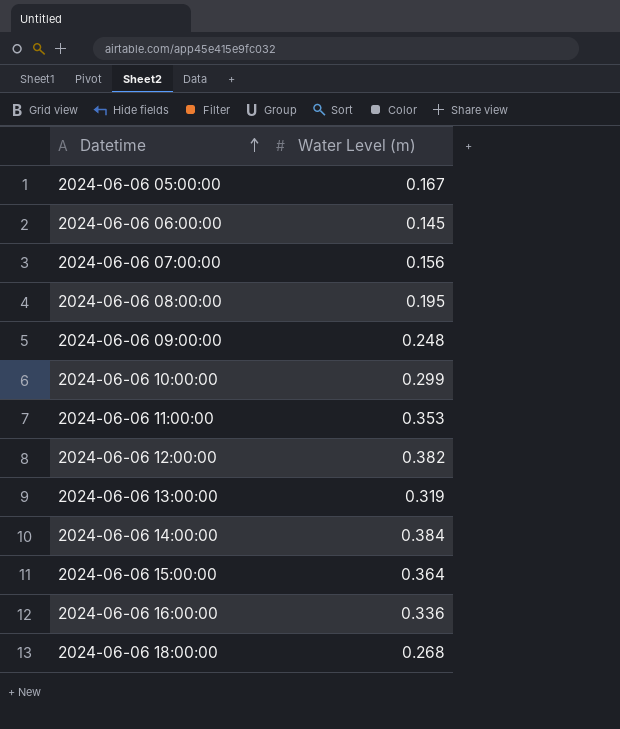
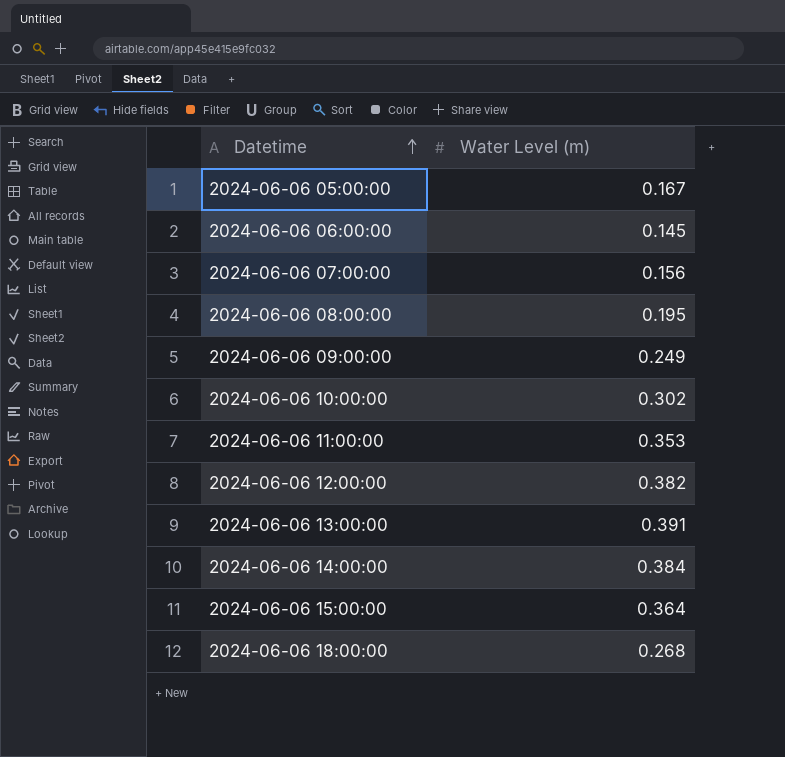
row 2024-06-06 16:00:00: 0.336 -> none
2024-06-06 09:00:00 | Water Level (m): 0.248 -> 0.249
2024-06-06 10:00:00 | Water Level (m): 0.299 -> 0.302
2024-06-06 13:00:00 | Water Level (m): 0.319 -> 0.391

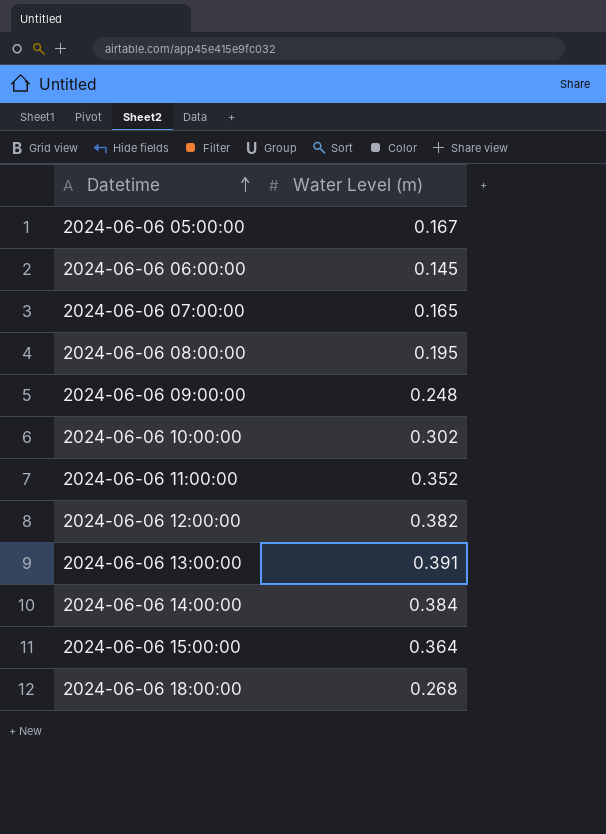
2024-06-06 07:00:00 | Water Level (m): 0.156 -> 0.165
2024-06-06 09:00:00 | Water Level (m): 0.249 -> 0.248
2024-06-06 11:00:00 | Water Level (m): 0.353 -> 0.352

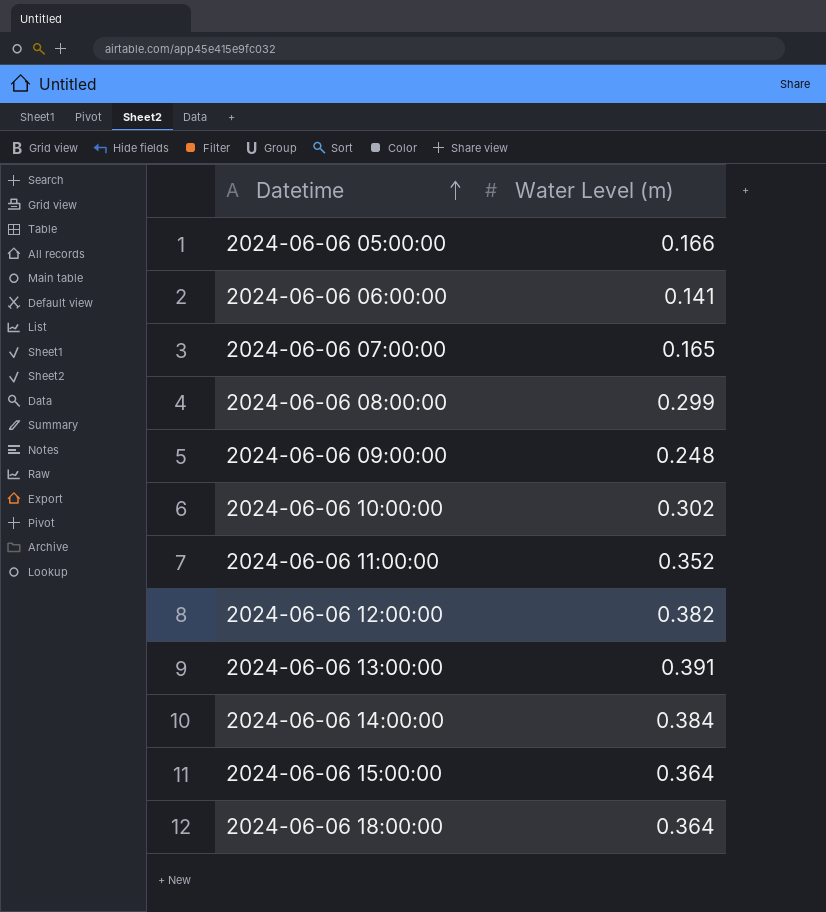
2024-06-06 05:00:00 | Water Level (m): 0.167 -> 0.166
2024-06-06 06:00:00 | Water Level (m): 0.145 -> 0.141
2024-06-06 08:00:00 | Water Level (m): 0.195 -> 0.299
2024-06-06 18:00:00 | Water Level (m): 0.268 -> 0.364

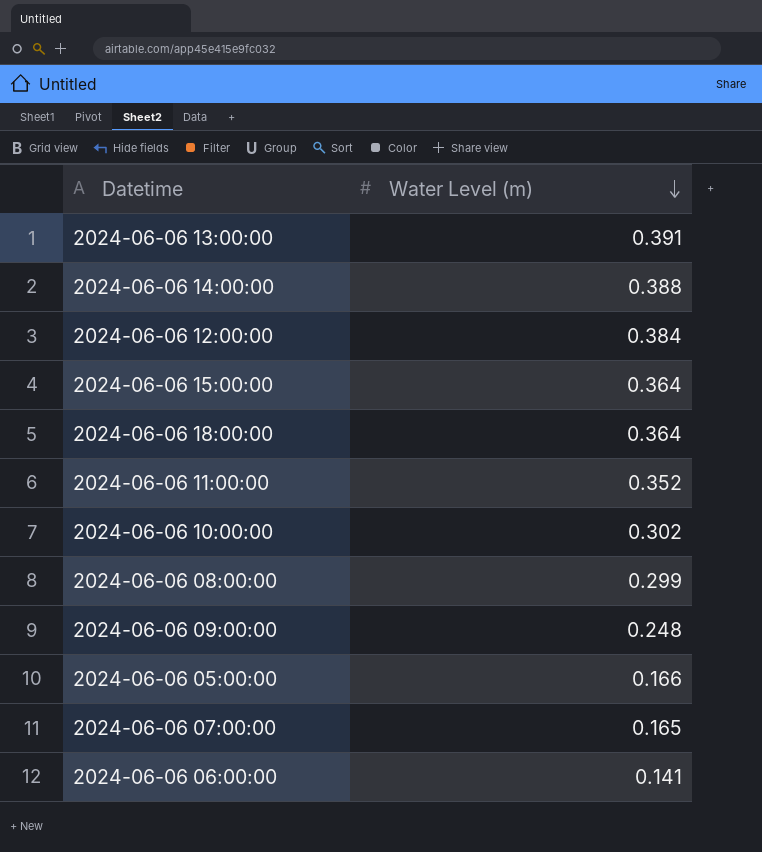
row order: Datetime ascending -> Water Level (m) descending
2024-06-06 14:00:00 | Water Level (m): 0.384 -> 0.388
2024-06-06 12:00:00 | Water Level (m): 0.382 -> 0.384

